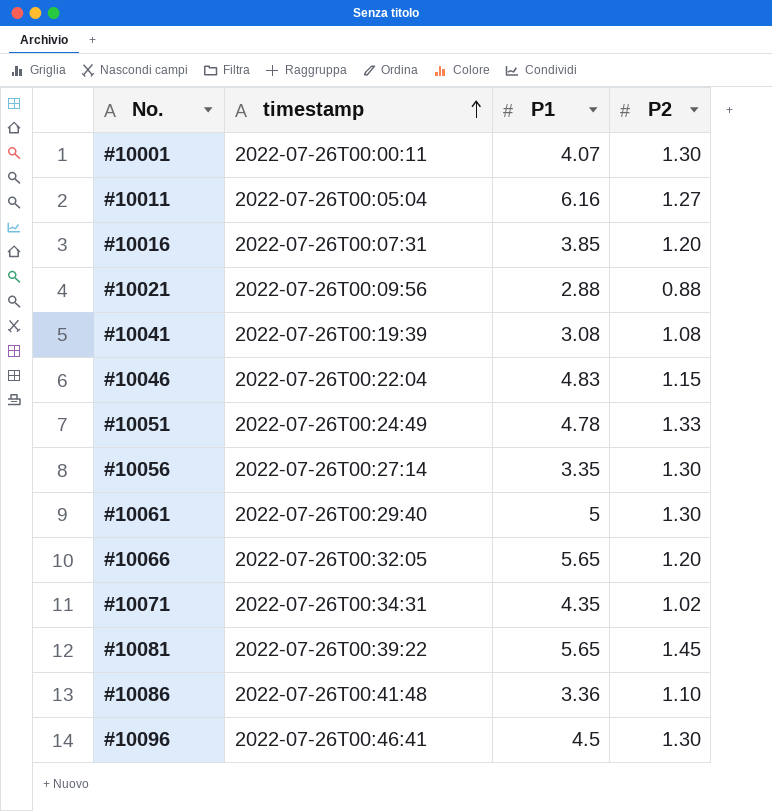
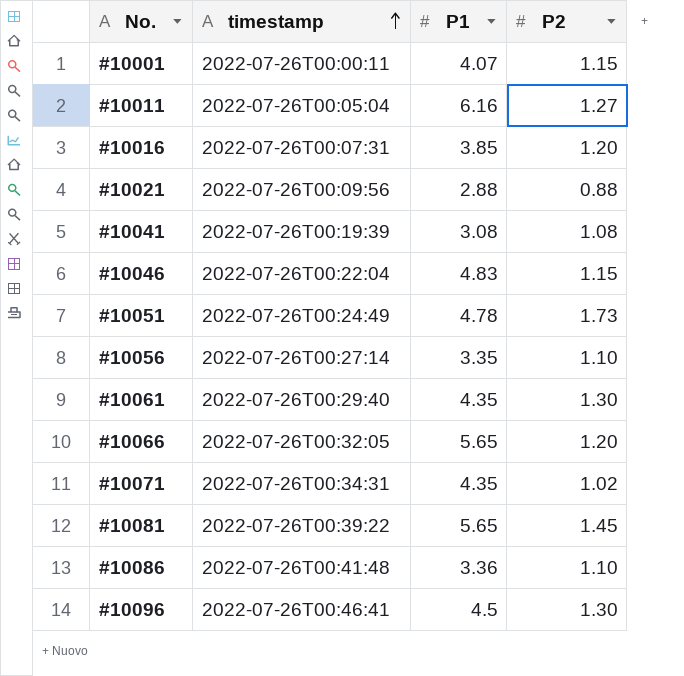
#10001 | P2: 1.30 -> 1.15
#10051 | P2: 1.33 -> 1.73
#10056 | P2: 1.30 -> 1.10
#10061 | P1: 5 -> 4.35

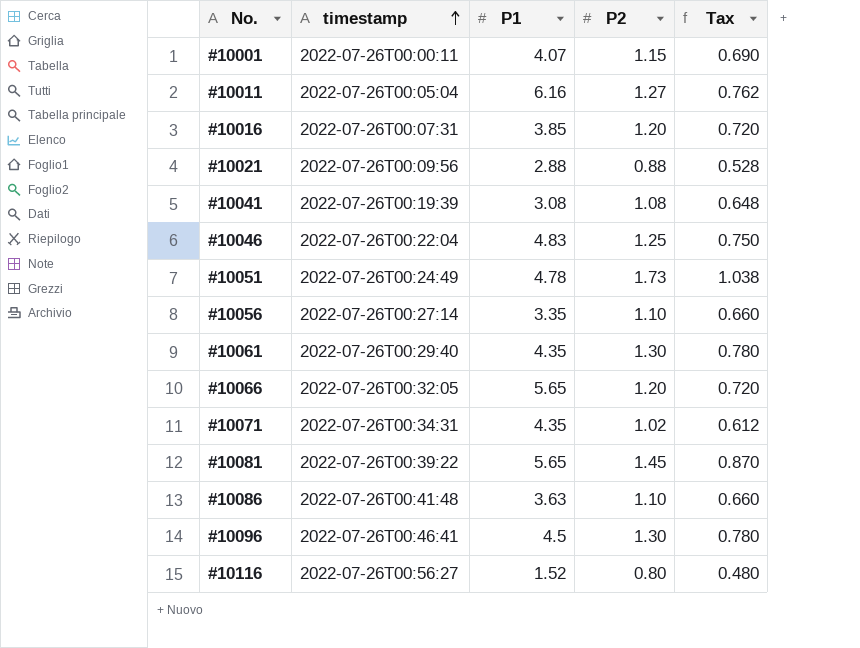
column Tax | formula: none -> [P2] * 0.6
#10046 | P2: 1.15 -> 1.25
#10086 | P1: 3.36 -> 3.63
row #10116: none -> 2022-07-26T00:56:27 | 1.52 | 0.80 | 0.480

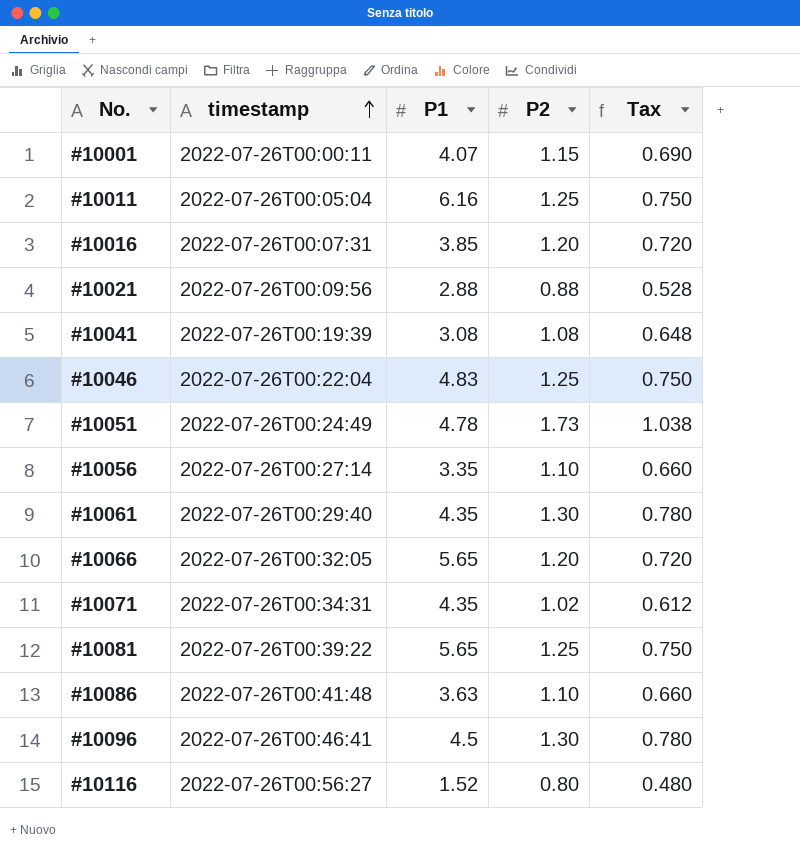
#10011 | P2: 1.27 -> 1.25
#10011 | Tax: 0.762 -> 0.750
#10081 | P2: 1.45 -> 1.25
#10081 | Tax: 0.870 -> 0.750

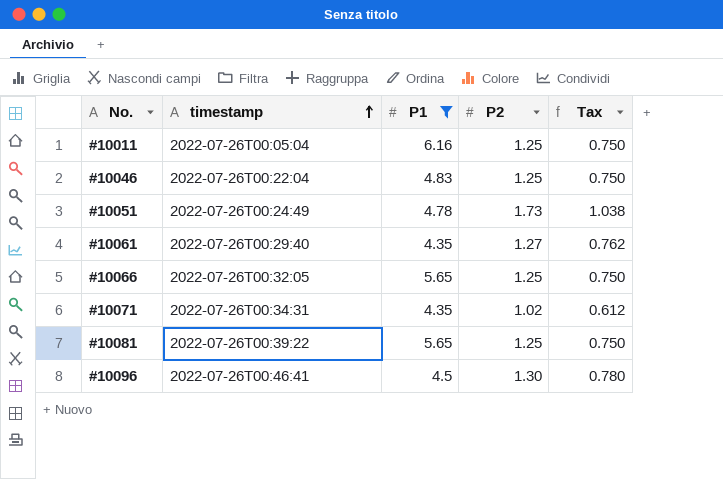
filter: none -> P1 >= 4.35
#10061 | P2: 1.30 -> 1.27
#10061 | Tax: 0.780 -> 0.762
#10066 | P2: 1.20 -> 1.25
#10066 | Tax: 0.720 -> 0.750

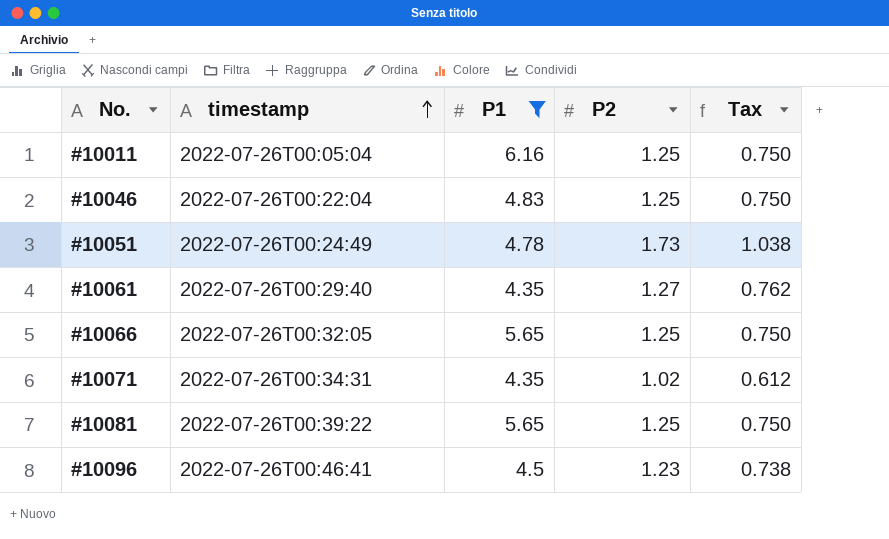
#10096 | P2: 1.30 -> 1.23
#10096 | Tax: 0.780 -> 0.738

